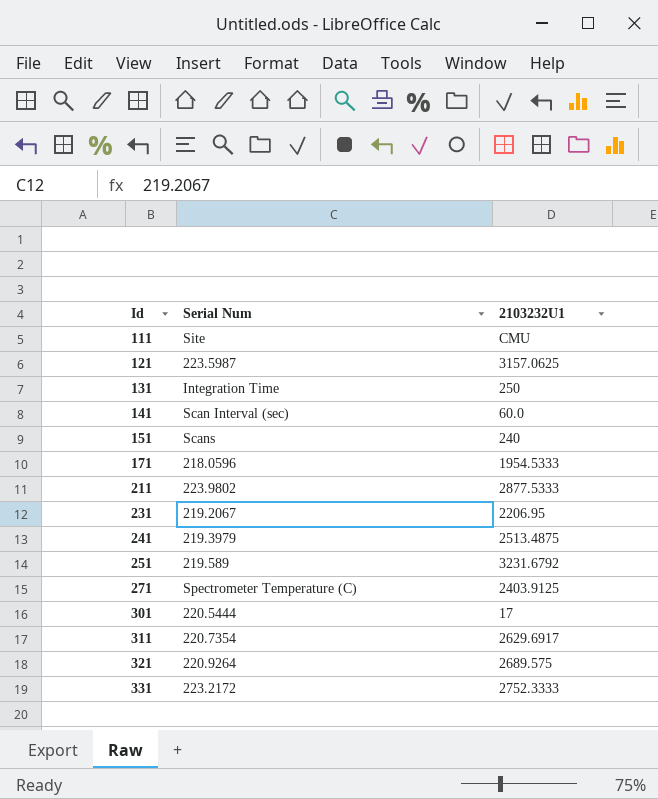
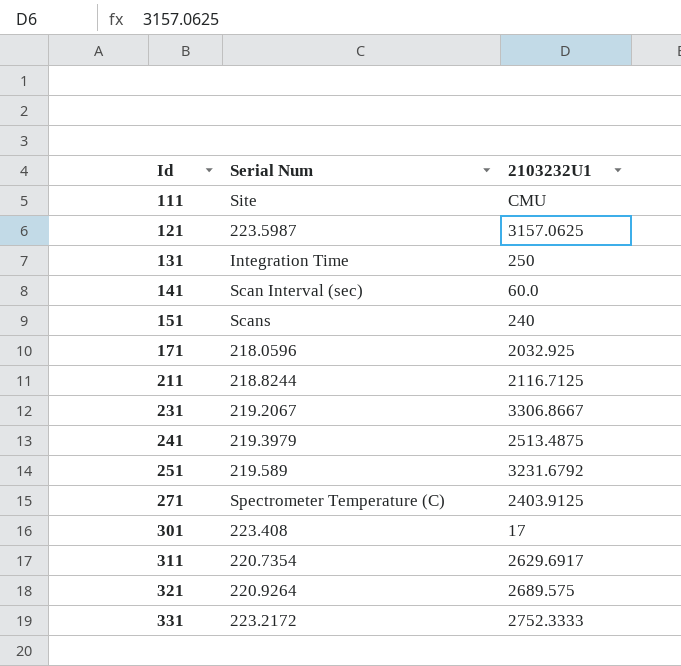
171 | 2103232U1: 1954.5333 -> 2032.925
211 | Serial Num: 223.9802 -> 218.8244
211 | 2103232U1: 2877.5333 -> 2116.7125
231 | 2103232U1: 2206.95 -> 3306.8667
301 | Serial Num: 220.5444 -> 223.408

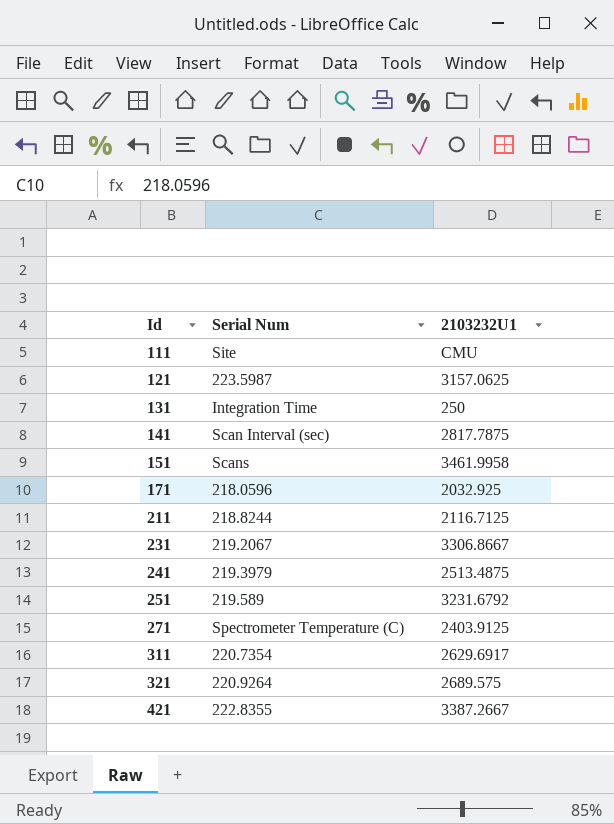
row 301: 223.408 | 17 -> none
row 331: 223.2172 | 2752.3333 -> none
141 | 2103232U1: 60.0 -> 2817.7875
151 | 2103232U1: 240 -> 3461.9958
row 421: none -> 222.8355 | 3387.2667

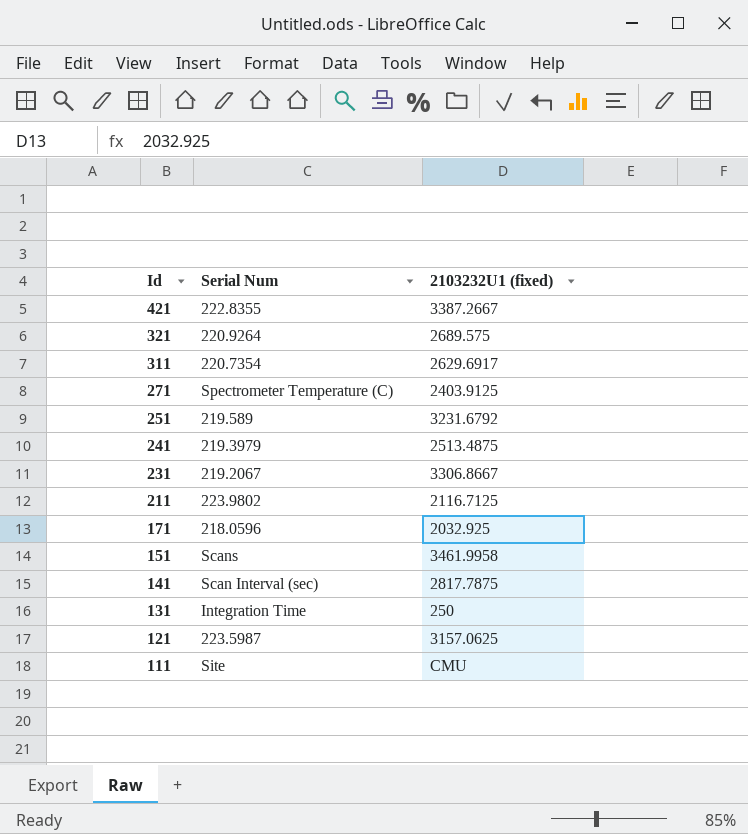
row order: Id ascending -> Id descending
column name: 2103232U1 -> 2103232U1 (fixed)
211 | Serial Num: 218.8244 -> 223.9802

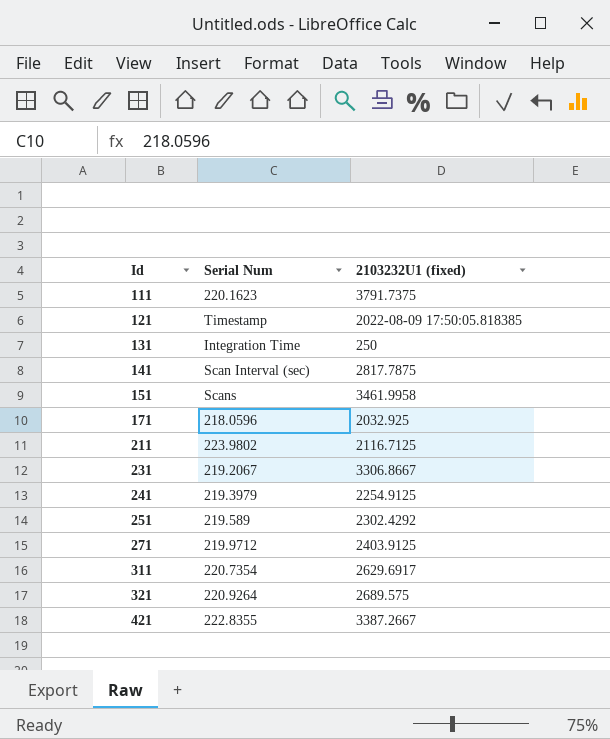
row order: Id descending -> Id ascending
111 | Serial Num: Site -> 220.1623
111 | 2103232U1 (fixed): CMU -> 3791.7375
121 | Serial Num: 223.5987 -> Timestamp
121 | 2103232U1 (fixed): 3157.0625 -> 2022-08-09 17:50:05.818385
241 | 2103232U1 (fixed): 2513.4875 -> 2254.9125
251 | 2103232U1 (fixed): 3231.6792 -> 2302.4292
271 | Serial Num: Spectrometer Temperature (C) -> 219.9712

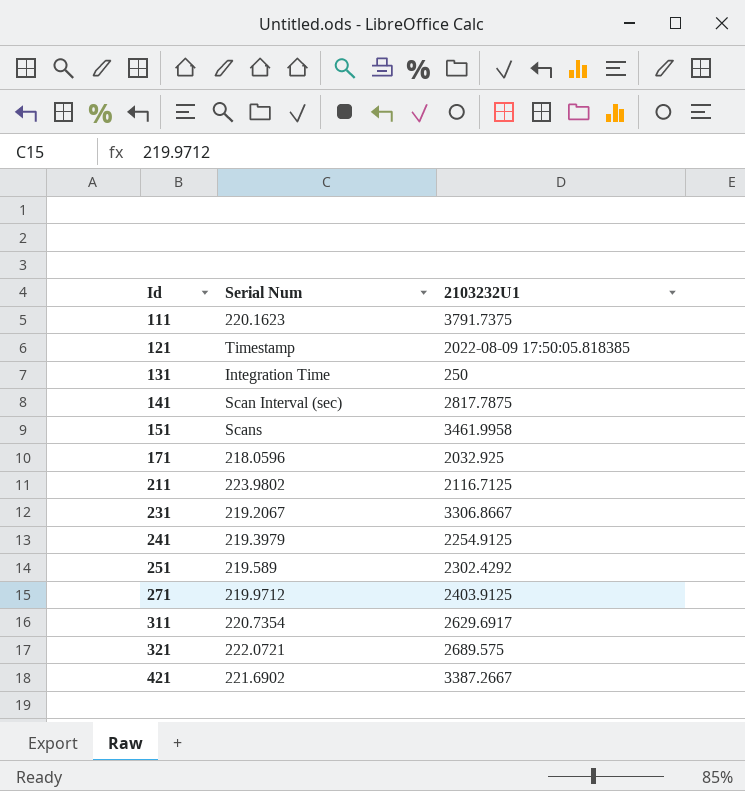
column name: 2103232U1 (fixed) -> 2103232U1
321 | Serial Num: 220.9264 -> 222.0721
421 | Serial Num: 222.8355 -> 221.6902

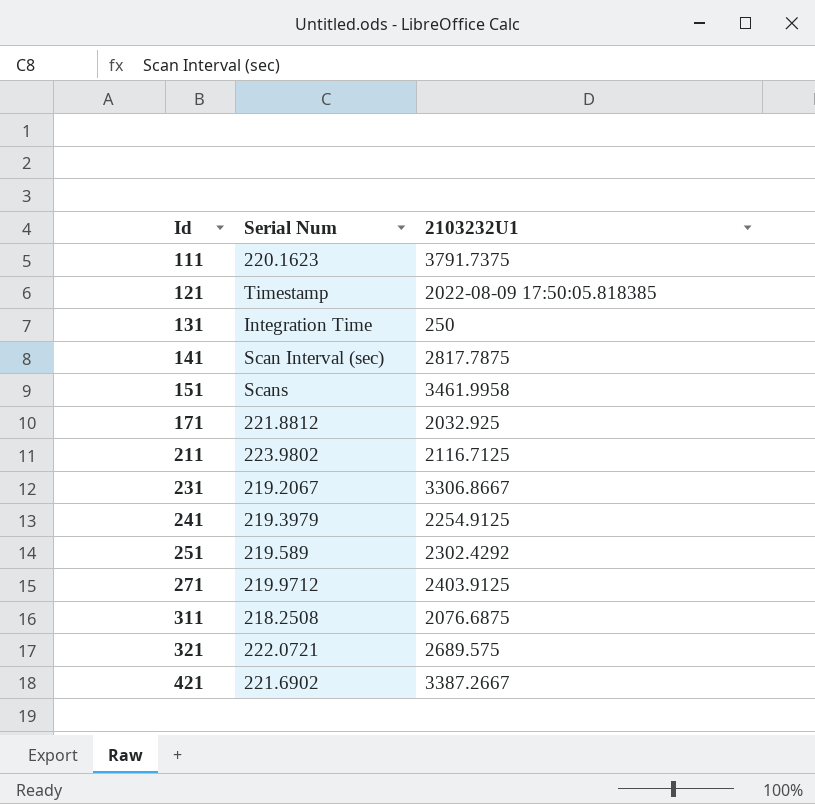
171 | Serial Num: 218.0596 -> 221.8812
311 | Serial Num: 220.7354 -> 218.2508
311 | 2103232U1: 2629.6917 -> 2076.6875

